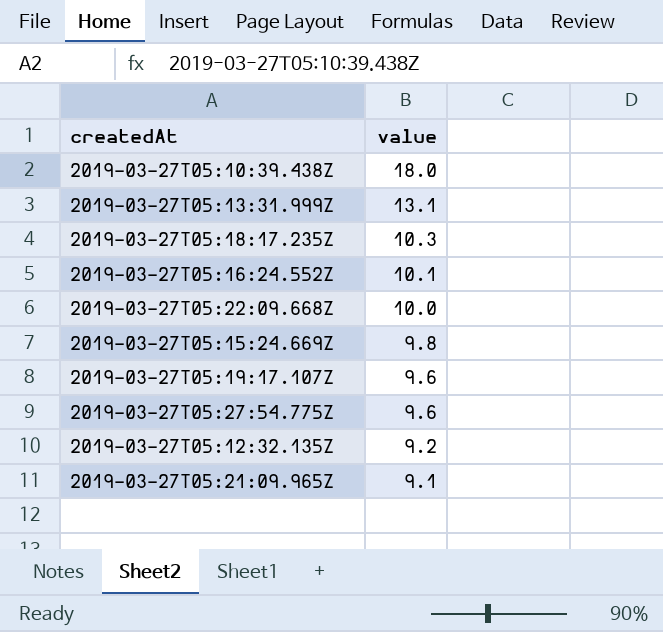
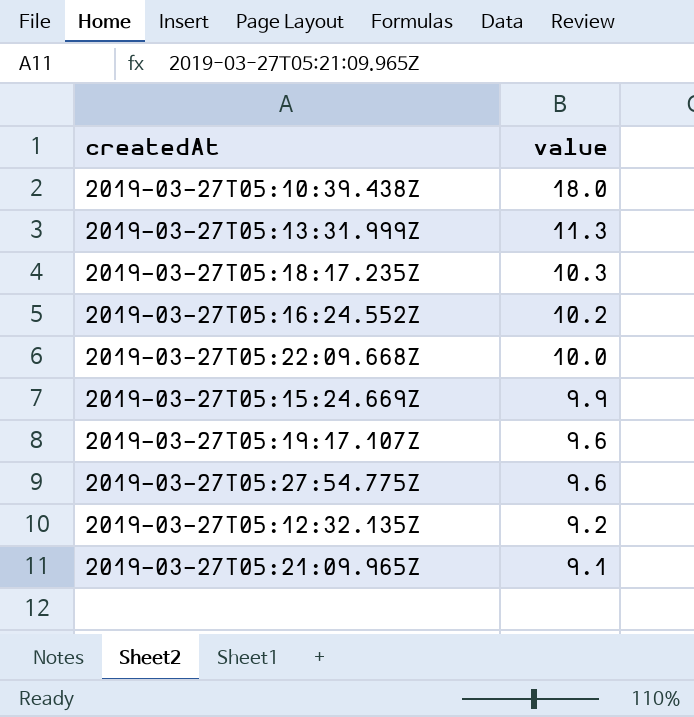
2019-03-27T05:13:31.999Z | value: 13.1 -> 11.3
2019-03-27T05:16:24.552Z | value: 10.1 -> 10.2
2019-03-27T05:15:24.669Z | value: 9.8 -> 9.9

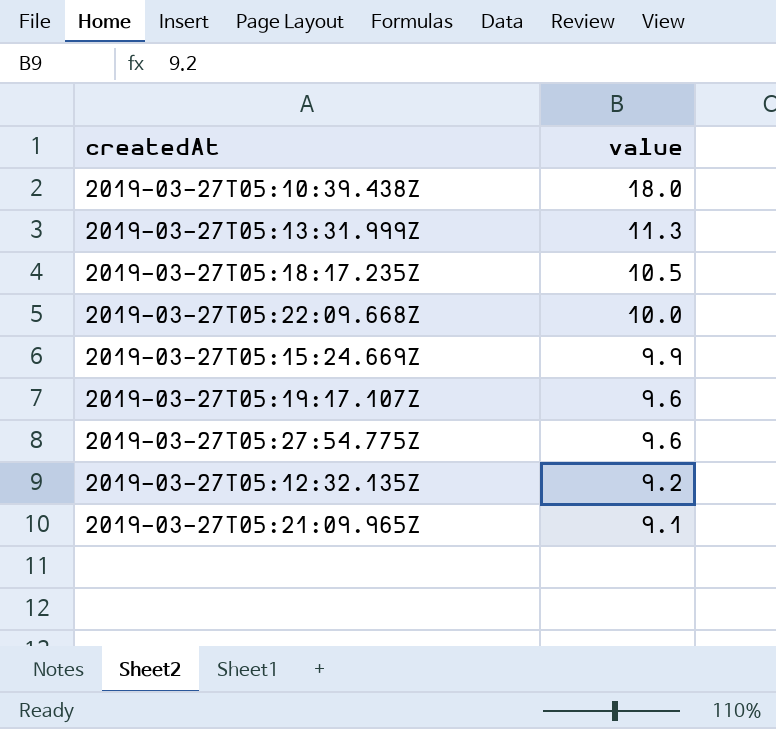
row 2019-03-27T05:16:24.552Z: 10.2 -> none
2019-03-27T05:18:17.235Z | value: 10.3 -> 10.5

